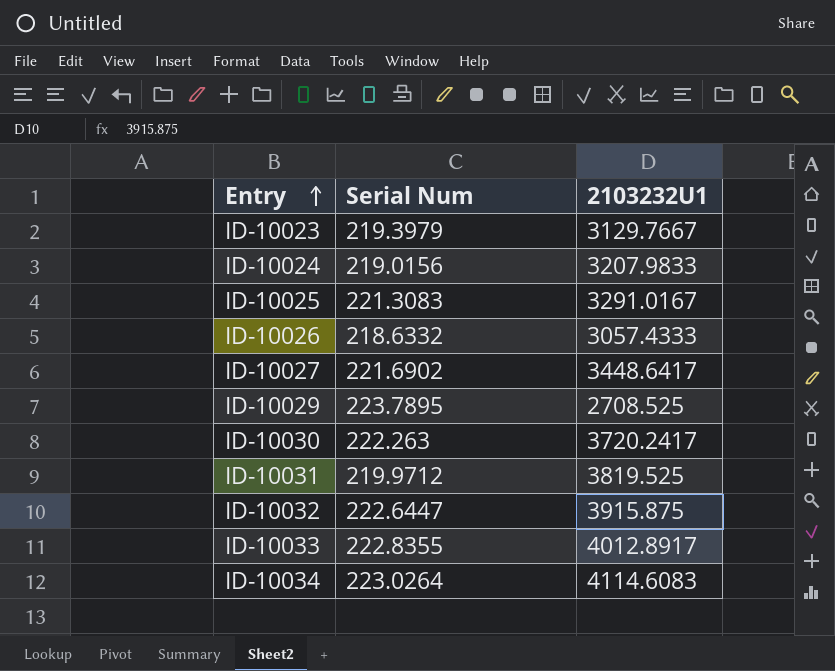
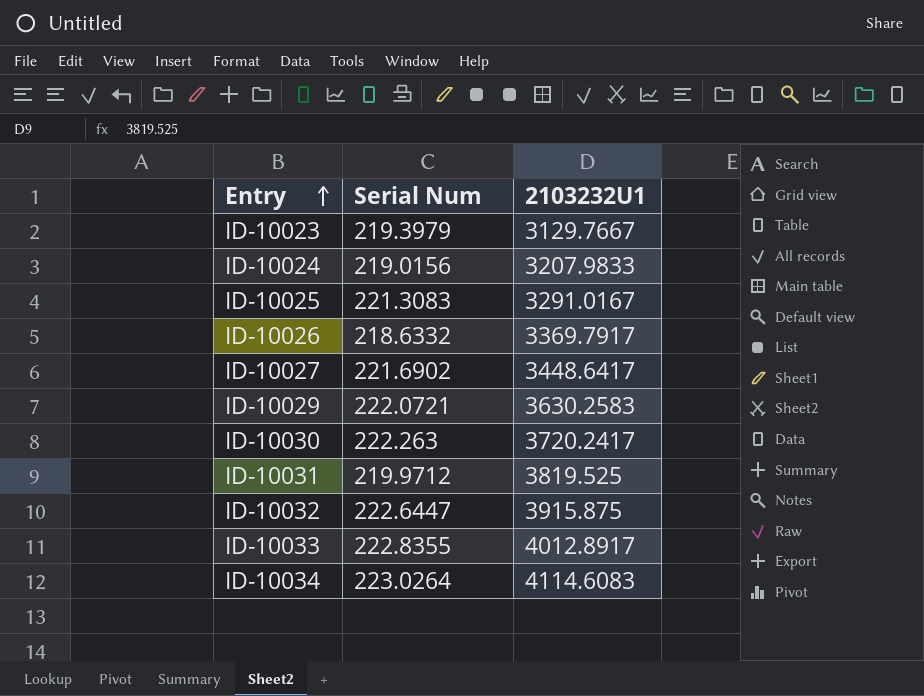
ID-10026 | 2103232U1: 3057.4333 -> 3369.7917
ID-10029 | Serial Num: 223.7895 -> 222.0721
ID-10029 | 2103232U1: 2708.525 -> 3630.2583

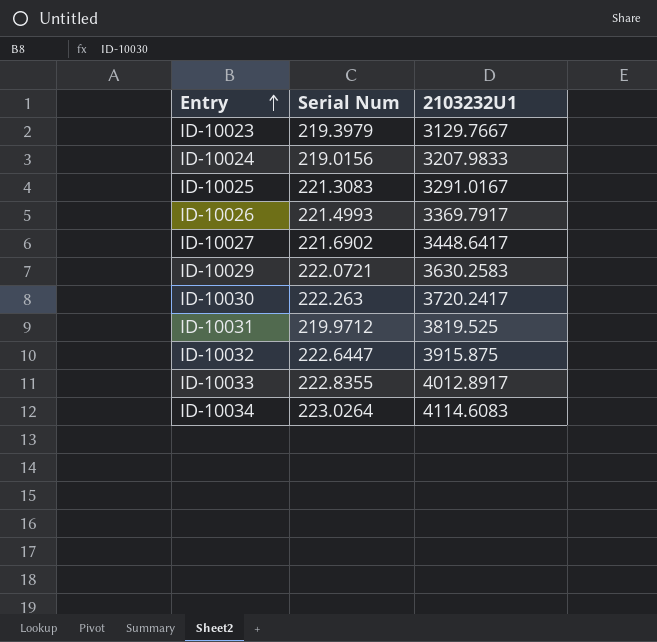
ID-10026 | Serial Num: 218.6332 -> 221.4993

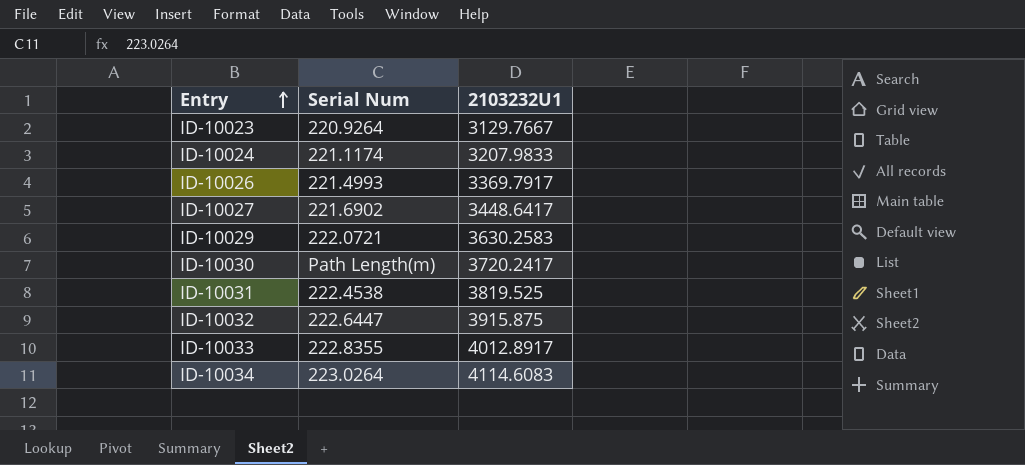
row ID-10025: 221.3083 | 3291.0167 -> none
ID-10023 | Serial Num: 219.3979 -> 220.9264
ID-10024 | Serial Num: 219.0156 -> 221.1174
ID-10030 | Serial Num: 222.263 -> Path Length(m)
ID-10031 | Serial Num: 219.9712 -> 222.4538

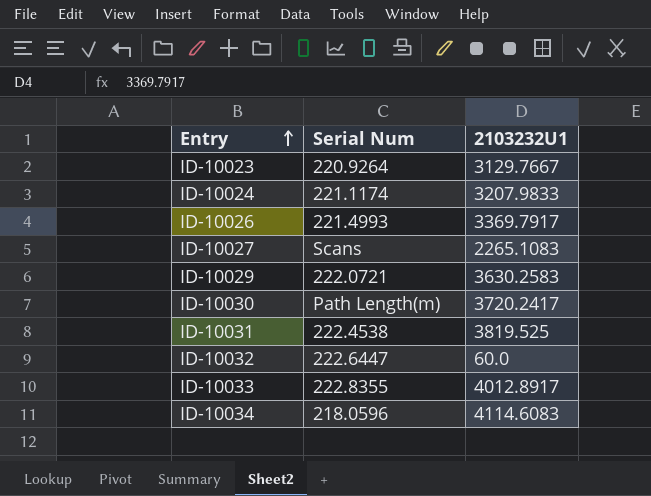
ID-10027 | Serial Num: 221.6902 -> Scans
ID-10027 | 2103232U1: 3448.6417 -> 2265.1083
ID-10032 | 2103232U1: 3915.875 -> 60.0
ID-10034 | Serial Num: 223.0264 -> 218.0596

